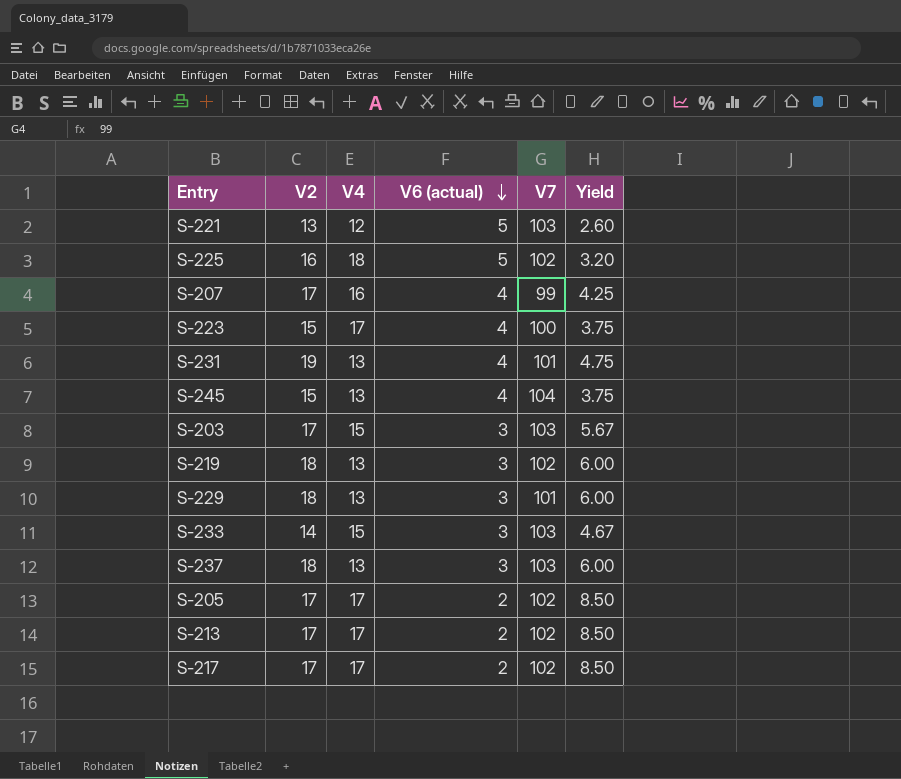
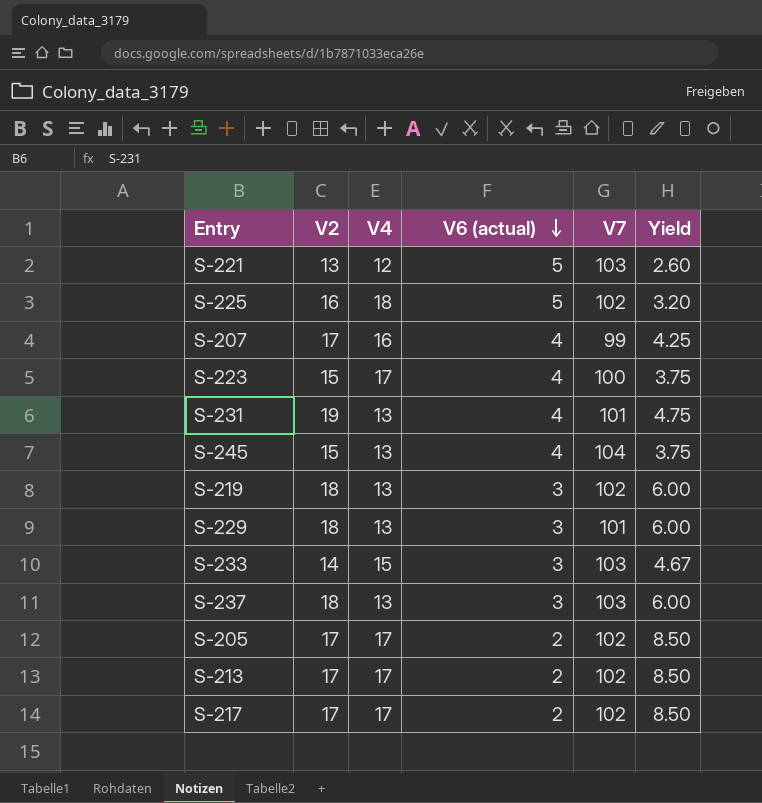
row S-203: 17 | 15 | 3 | 103 | 5.67 -> none

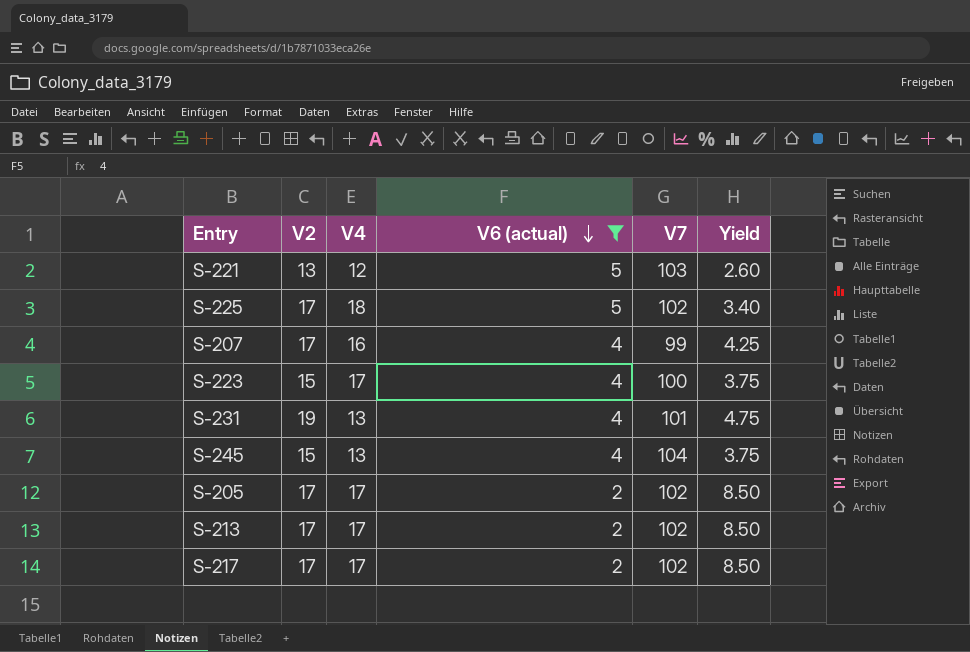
filter: none -> V6 (actual) != 3
S-225 | V2: 16 -> 17
S-225 | Yield: 3.20 -> 3.40

